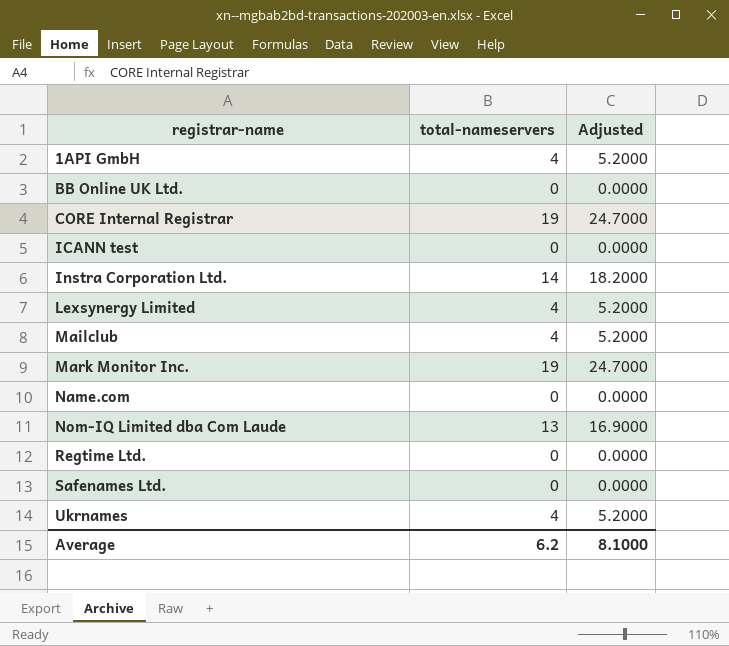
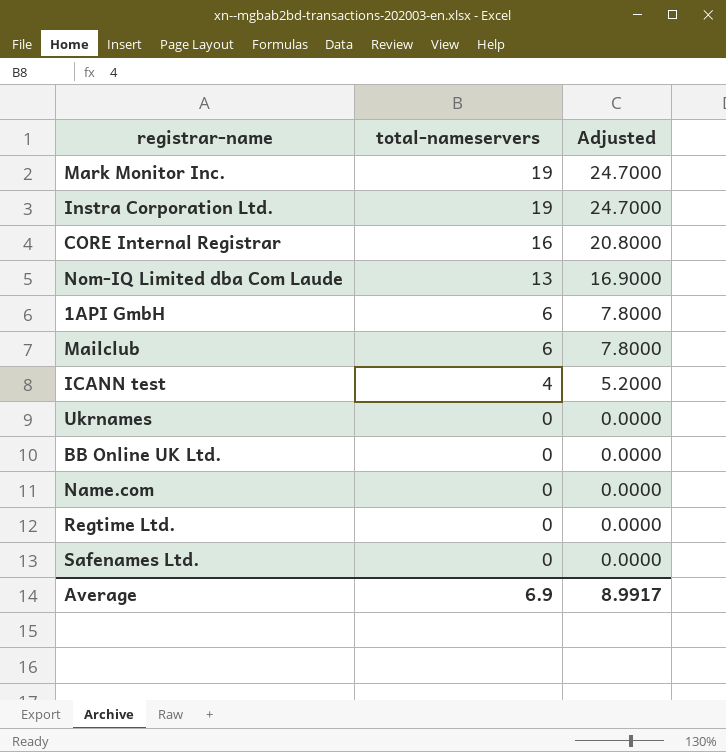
row order: registrar-name ascending -> total-nameservers descending
row Lexsynergy Limited: 4 | 5.2000 -> none
Instra Corporation Ltd. | total-nameservers: 14 -> 19
Instra Corporation Ltd. | Adjusted: 18.2000 -> 24.7000
CORE Internal Registrar | total-nameservers: 19 -> 16
CORE Internal Registrar | Adjusted: 24.7000 -> 20.8000
1API GmbH | total-nameservers: 4 -> 6
1API GmbH | Adjusted: 5.2000 -> 7.8000
Mailclub | total-nameservers: 4 -> 6
Mailclub | Adjusted: 5.2000 -> 7.8000
ICANN test | total-nameservers: 0 -> 4
ICANN test | Adjusted: 0.0000 -> 5.2000
Ukrnames | total-nameservers: 4 -> 0
Ukrnames | Adjusted: 5.2000 -> 0.0000
Average | total-nameservers: 6.2 -> 6.9
Average | Adjusted: 8.1000 -> 8.9917

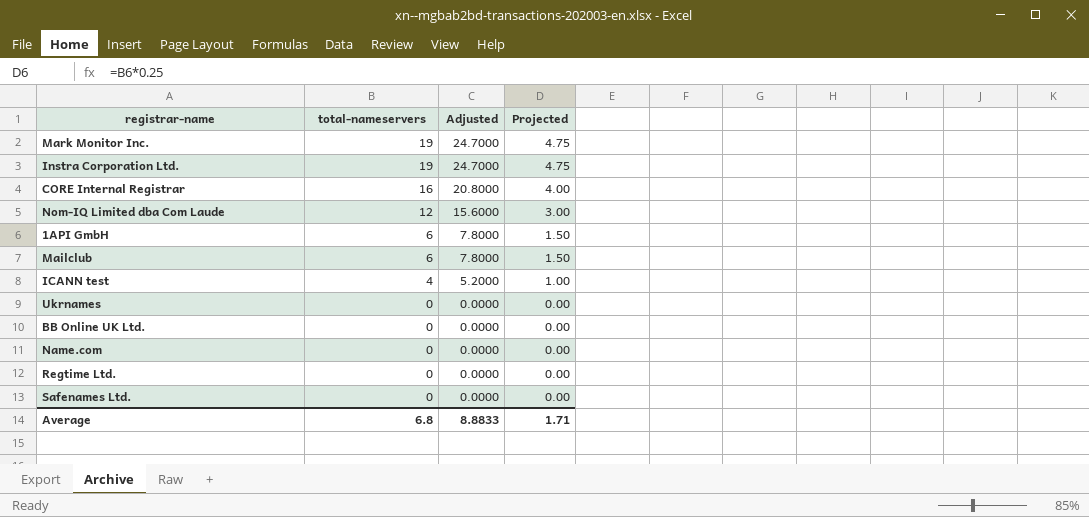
column Projected | formula: none -> [total-nameservers] * 0.25
Nom-IQ Limited dba Com Laude | total-nameservers: 13 -> 12
Nom-IQ Limited dba Com Laude | Adjusted: 16.9000 -> 15.6000
Average | total-nameservers: 6.9 -> 6.8
Average | Adjusted: 8.9917 -> 8.8833

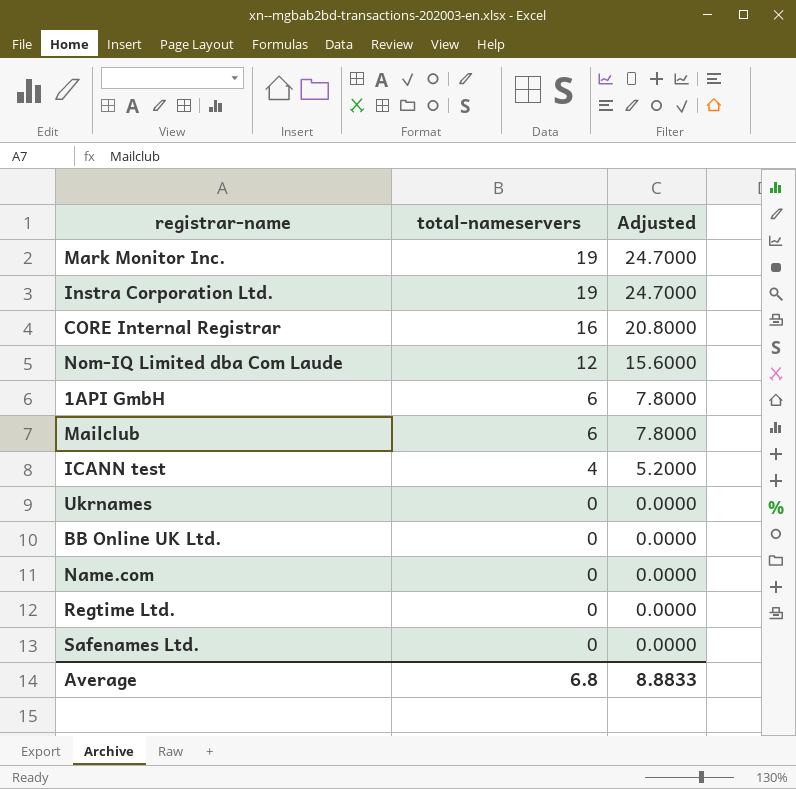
column Projected | formula: [total-nameservers] * 0.25 -> none

